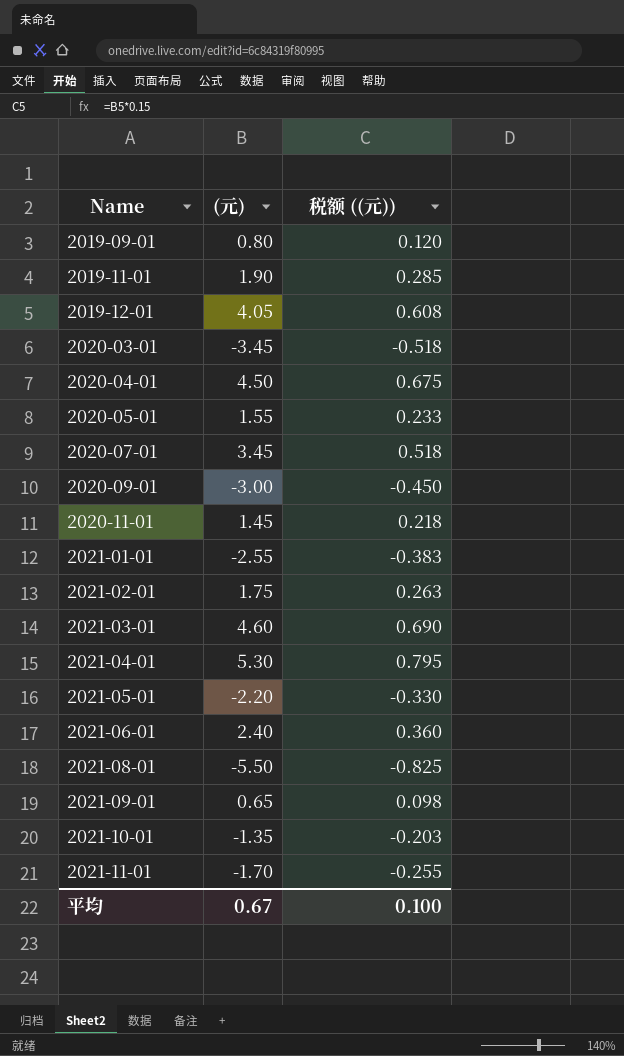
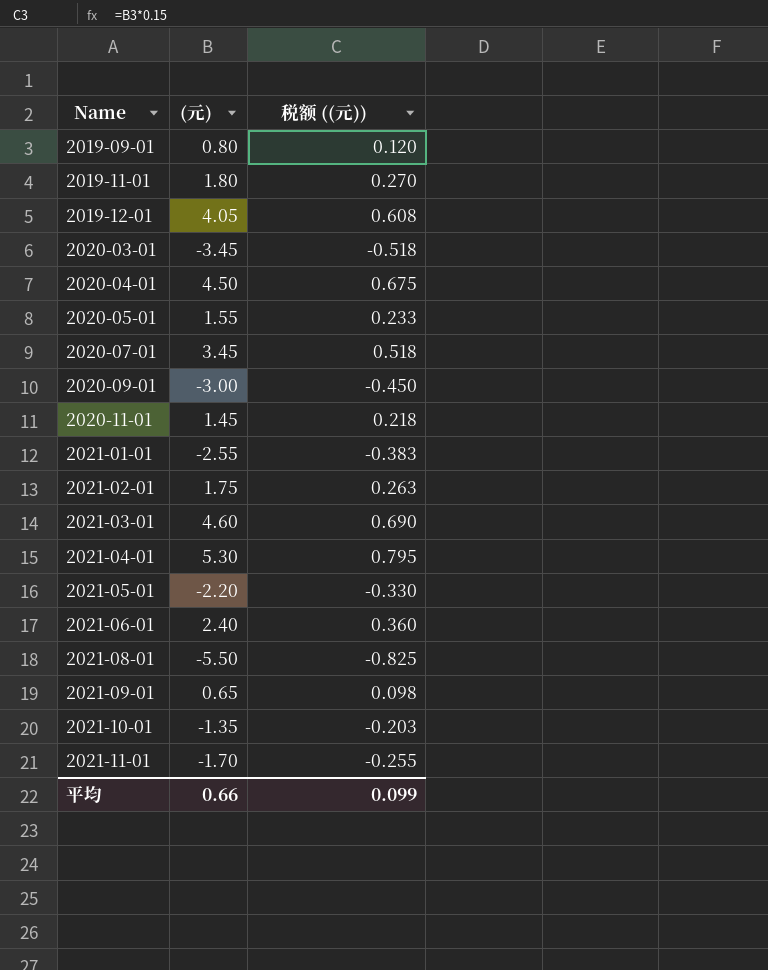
2019-11-01 | (元): 1.90 -> 1.80
2019-11-01 | 税额 ((元)): 0.285 -> 0.270
平均 | (元): 0.67 -> 0.66
平均 | 税额 ((元)): 0.100 -> 0.099

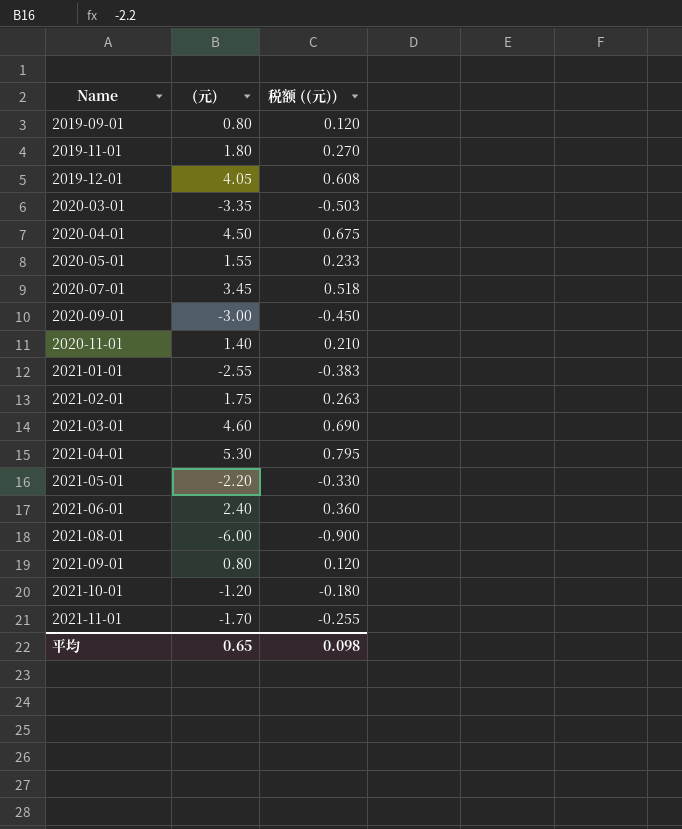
2020-03-01 | (元): -3.45 -> -3.35
2020-03-01 | 税额 ((元)): -0.518 -> -0.503
2020-11-01 | (元): 1.45 -> 1.40
2020-11-01 | 税额 ((元)): 0.218 -> 0.210
2021-08-01 | (元): -5.50 -> -6.00
2021-08-01 | 税额 ((元)): -0.825 -> -0.900
2021-09-01 | (元): 0.65 -> 0.80
2021-09-01 | 税额 ((元)): 0.098 -> 0.120
2021-10-01 | (元): -1.35 -> -1.20
2021-10-01 | 税额 ((元)): -0.203 -> -0.180
平均 | (元): 0.66 -> 0.65
平均 | 税额 ((元)): 0.099 -> 0.098

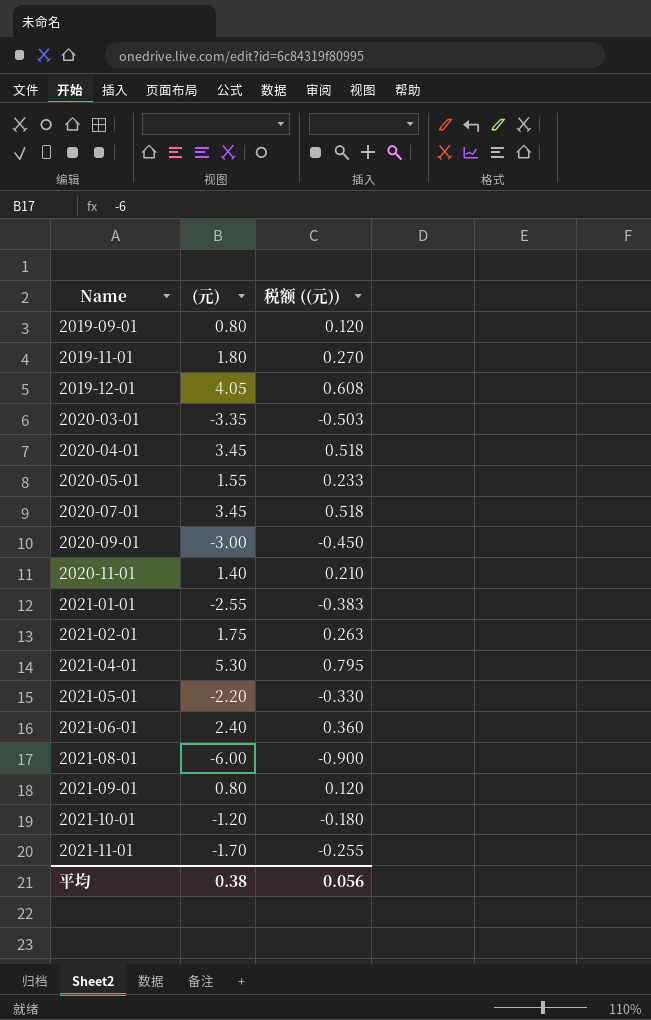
row 2021-03-01: 4.60 | 0.690 -> none
2020-04-01 | (元): 4.50 -> 3.45
2020-04-01 | 税额 ((元)): 0.675 -> 0.518
平均 | (元): 0.65 -> 0.38
平均 | 税额 ((元)): 0.098 -> 0.056

